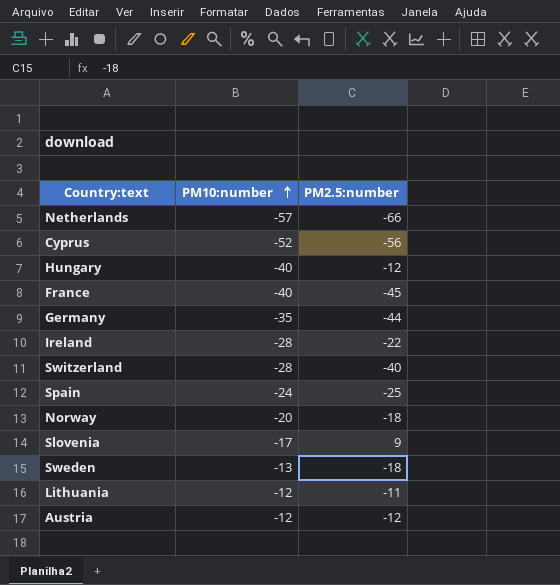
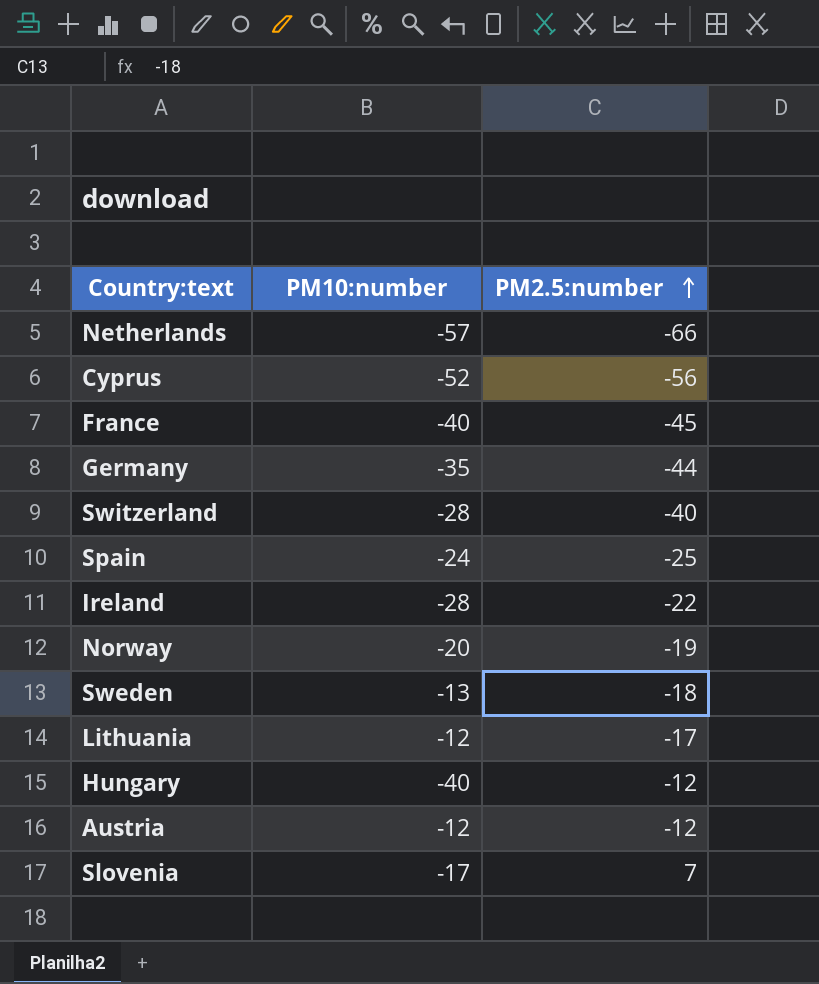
row order: PM10:number ascending -> PM2.5:number ascending
Norway | PM2.5:number: -18 -> -19
Lithuania | PM2.5:number: -11 -> -17
Slovenia | PM2.5:number: 9 -> 7

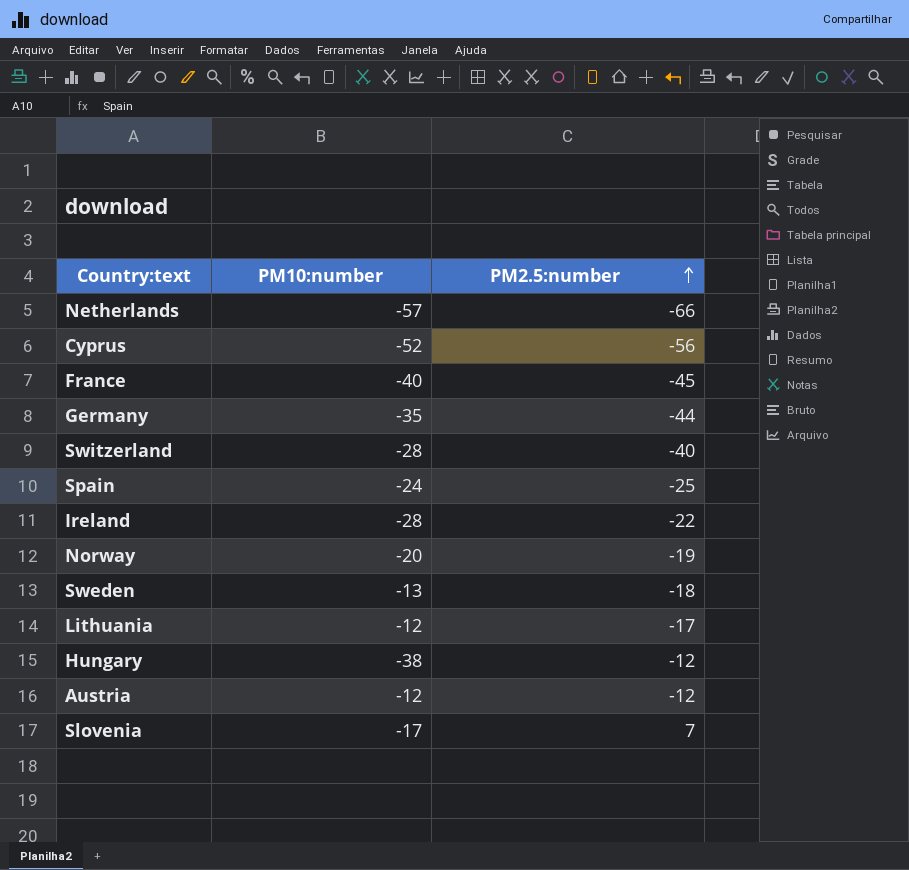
Hungary | PM10:number: -40 -> -38

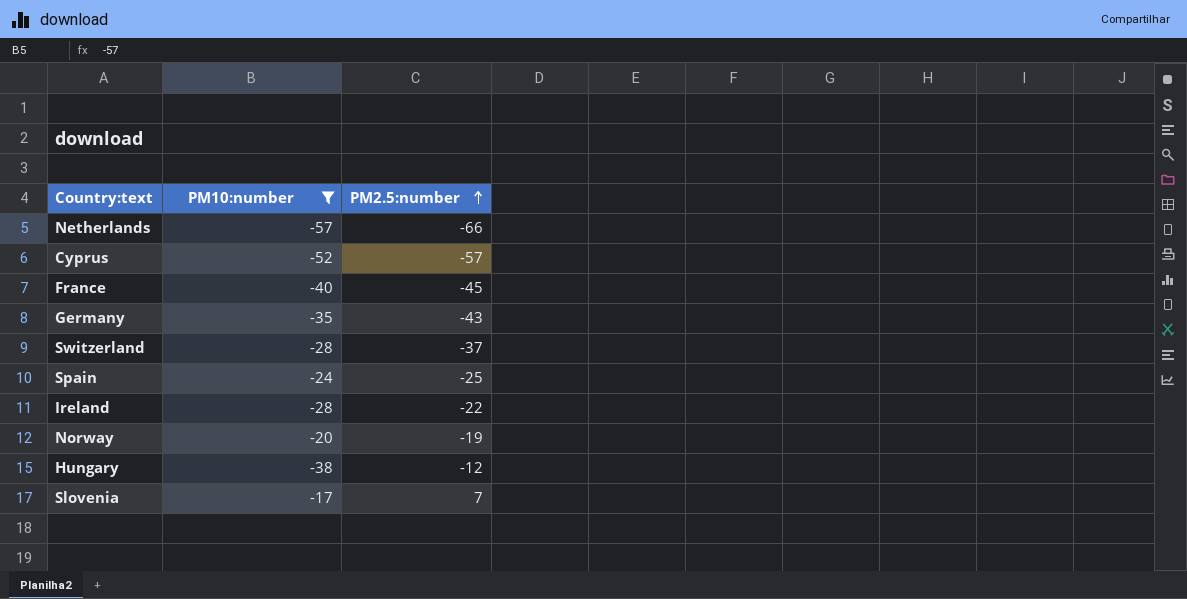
filter: none -> PM10:number <= -17
Cyprus | PM2.5:number: -56 -> -57
Germany | PM2.5:number: -44 -> -43
Switzerland | PM2.5:number: -40 -> -37

